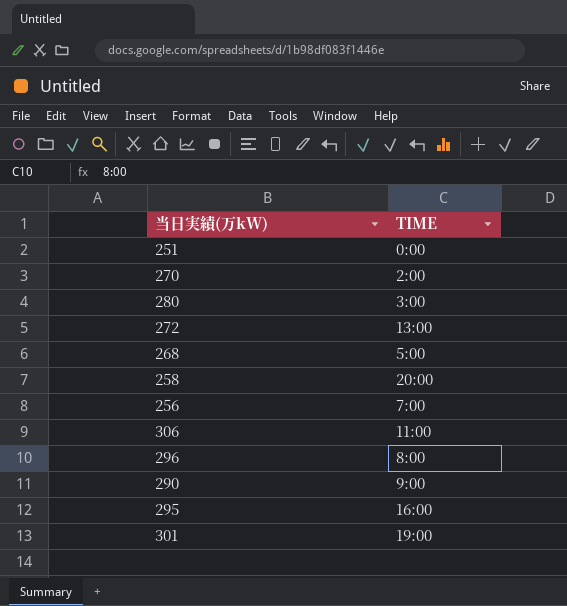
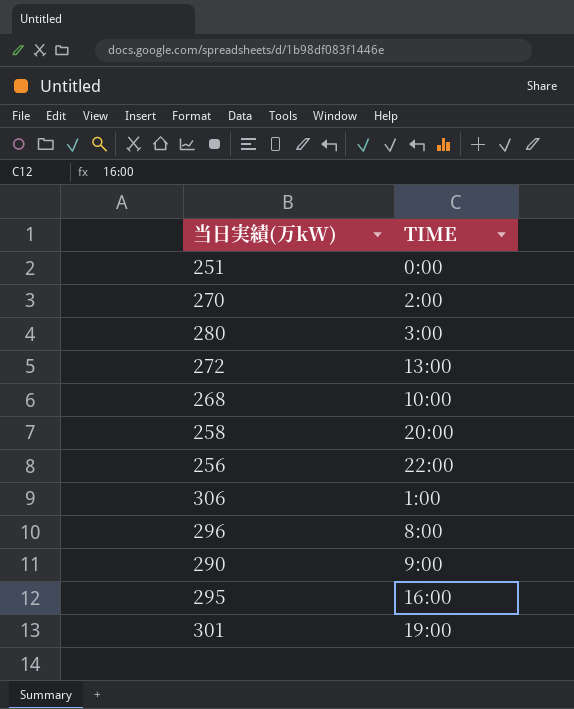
268 | TIME: 5:00 -> 10:00
256 | TIME: 7:00 -> 22:00
306 | TIME: 11:00 -> 1:00

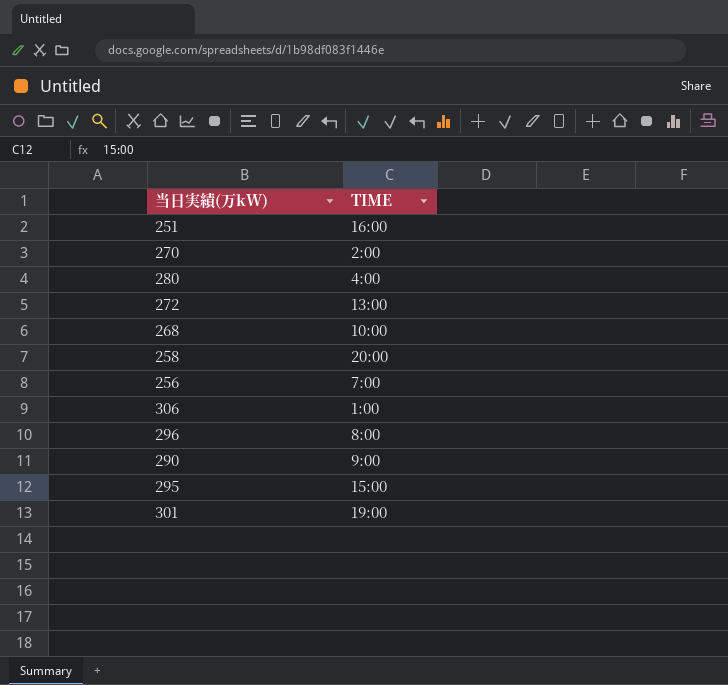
251 | TIME: 0:00 -> 16:00
280 | TIME: 3:00 -> 4:00
256 | TIME: 22:00 -> 7:00
295 | TIME: 16:00 -> 15:00

